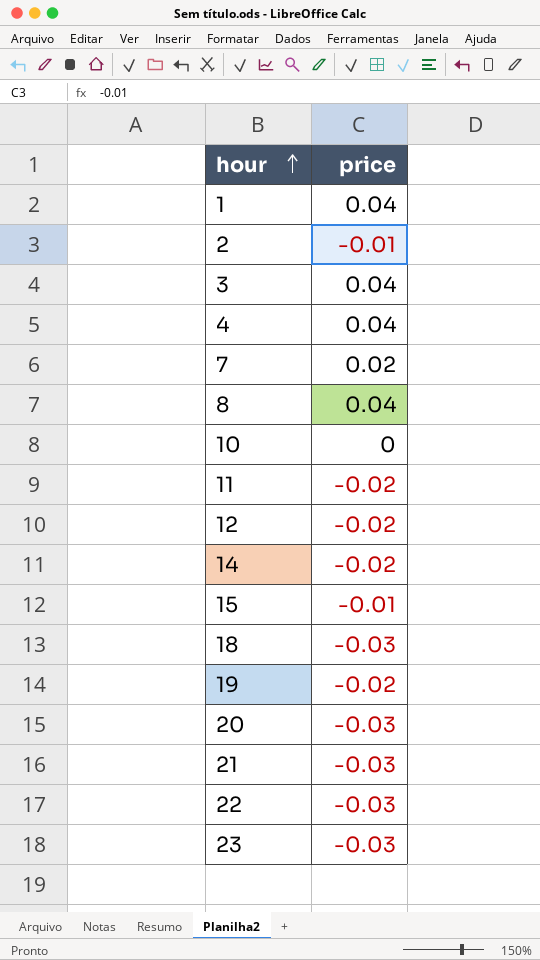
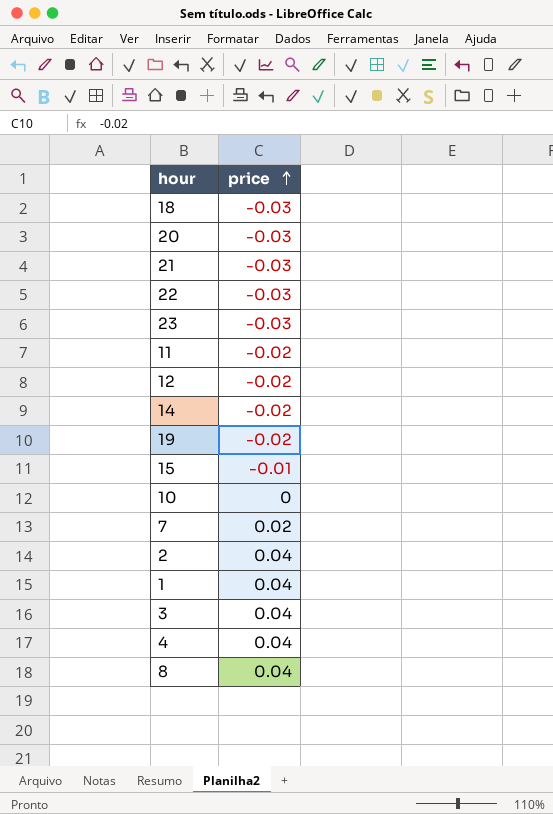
row order: hour ascending -> price ascending
2 | price: -0.01 -> 0.04

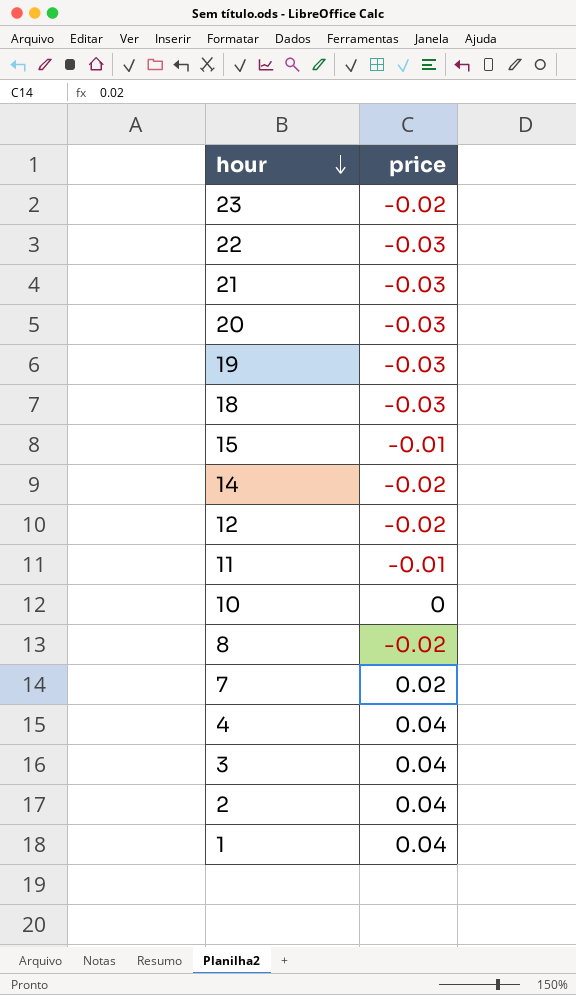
row order: price ascending -> hour descending
23 | price: -0.03 -> -0.02
19 | price: -0.02 -> -0.03
11 | price: -0.02 -> -0.01
8 | price: 0.04 -> -0.02

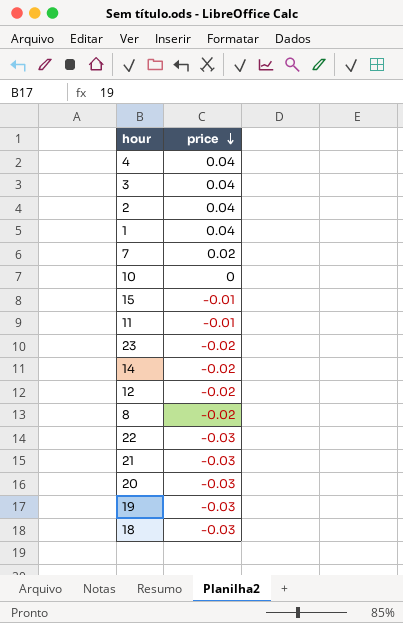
row order: hour descending -> price descending

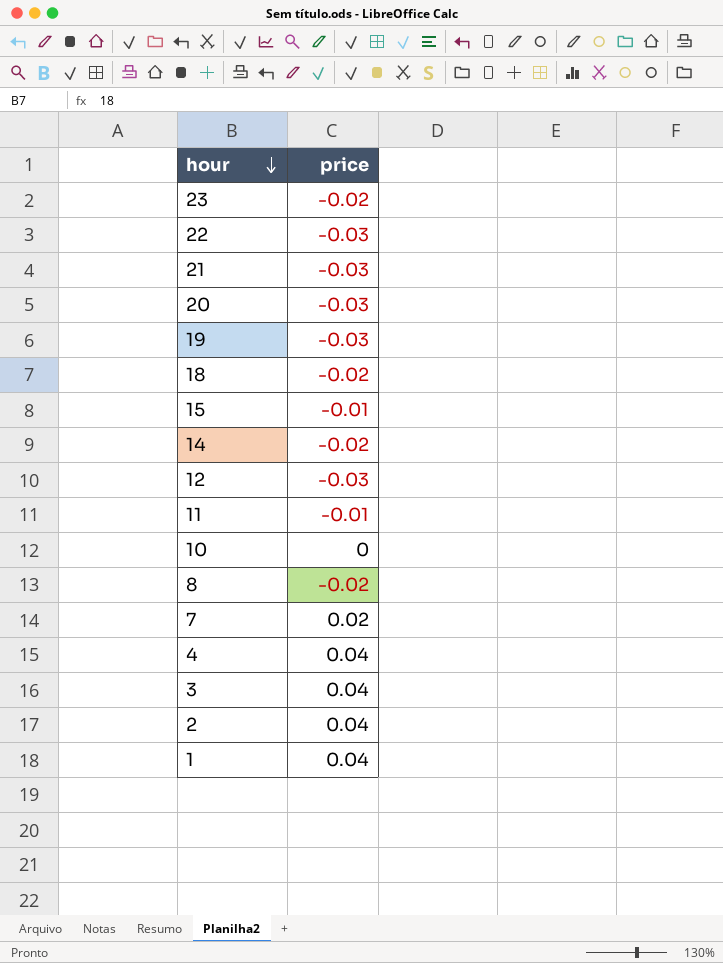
row order: price descending -> hour descending
18 | price: -0.03 -> -0.02
12 | price: -0.02 -> -0.03

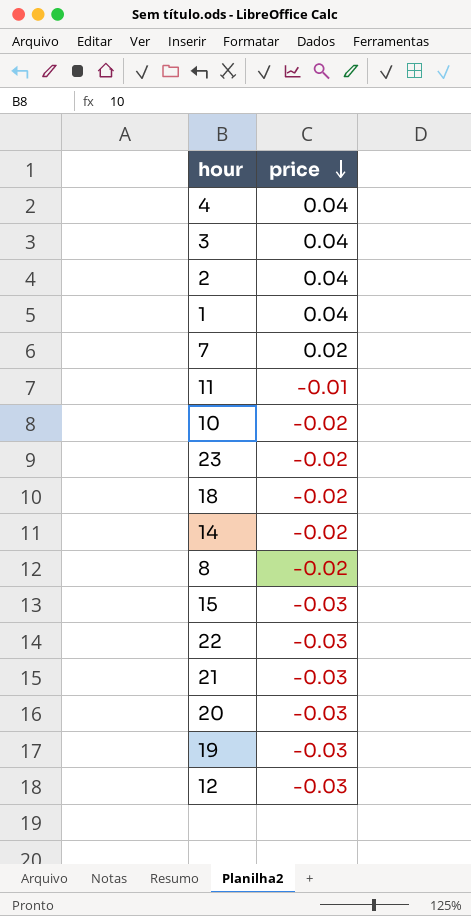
row order: hour descending -> price descending
10 | price: 0 -> -0.02
15 | price: -0.01 -> -0.03

